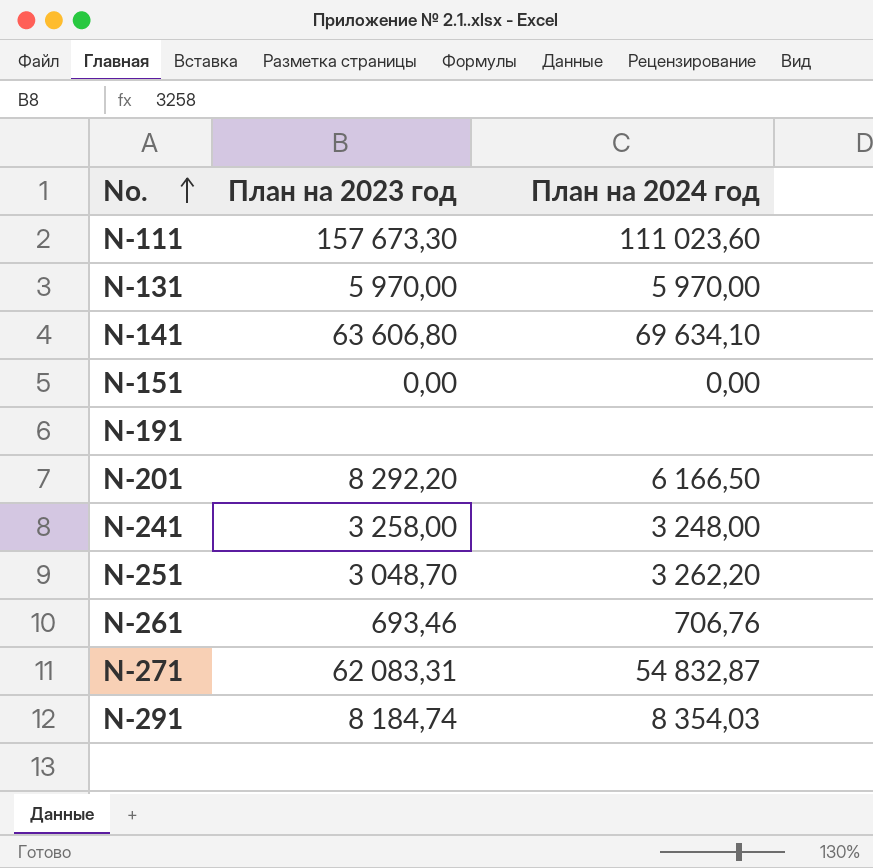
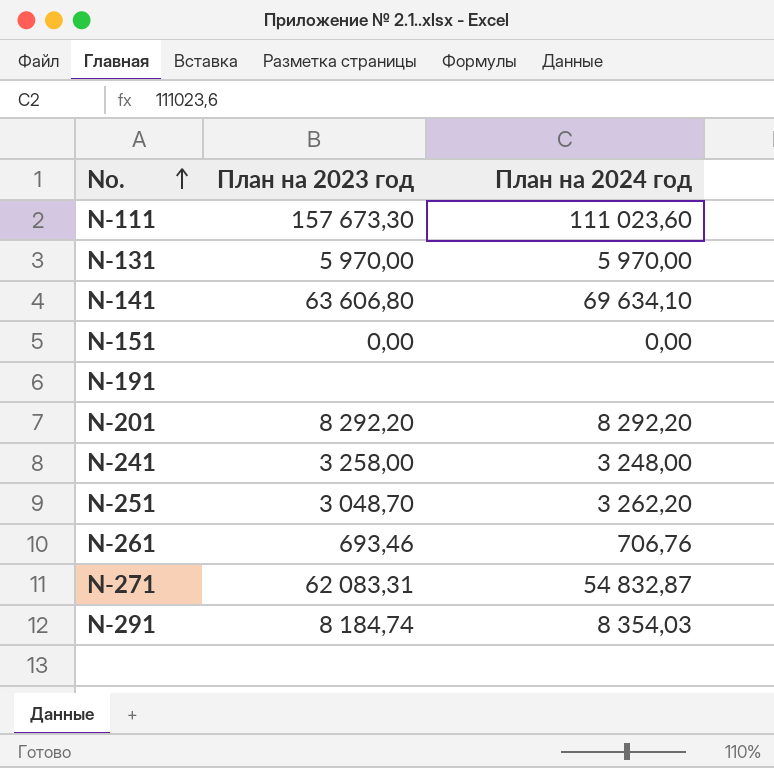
N-201 | План на 2024 год: 6 166,50 -> 8 292,20

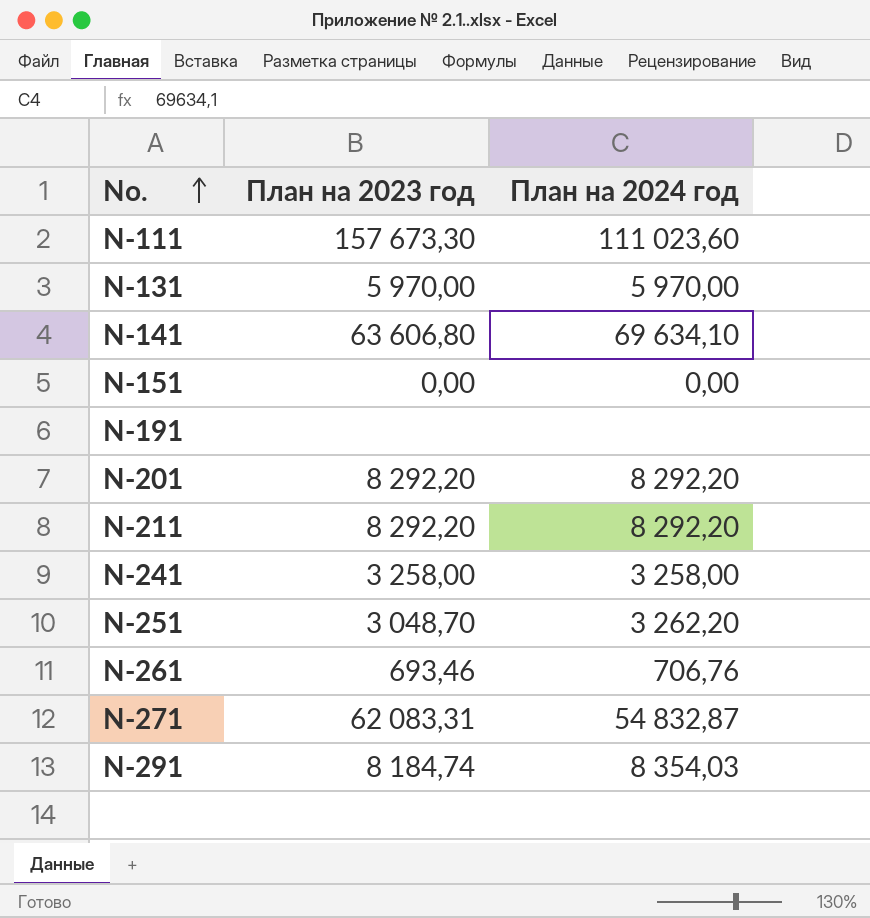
row N-211: none -> 8 292,20 | 8 292,20
N-241 | План на 2024 год: 3 248,00 -> 3 258,00

